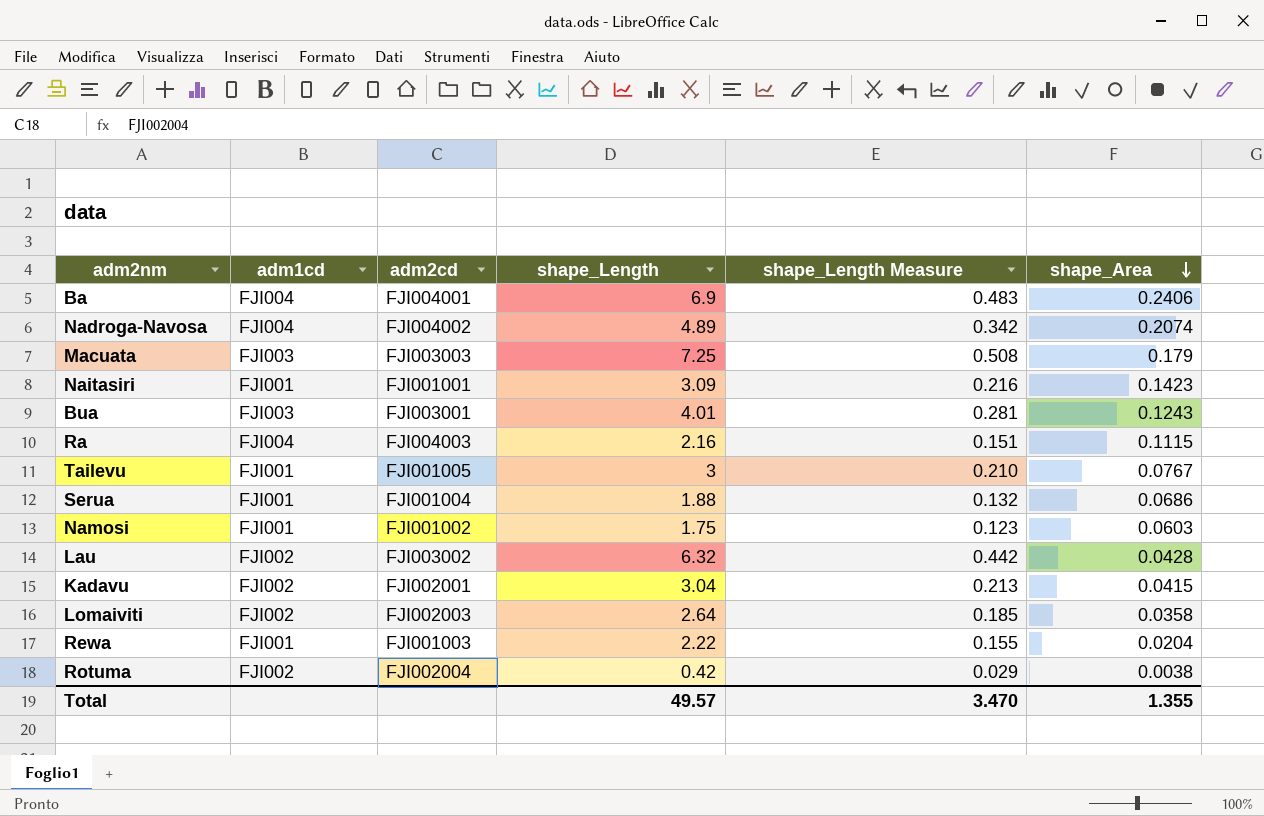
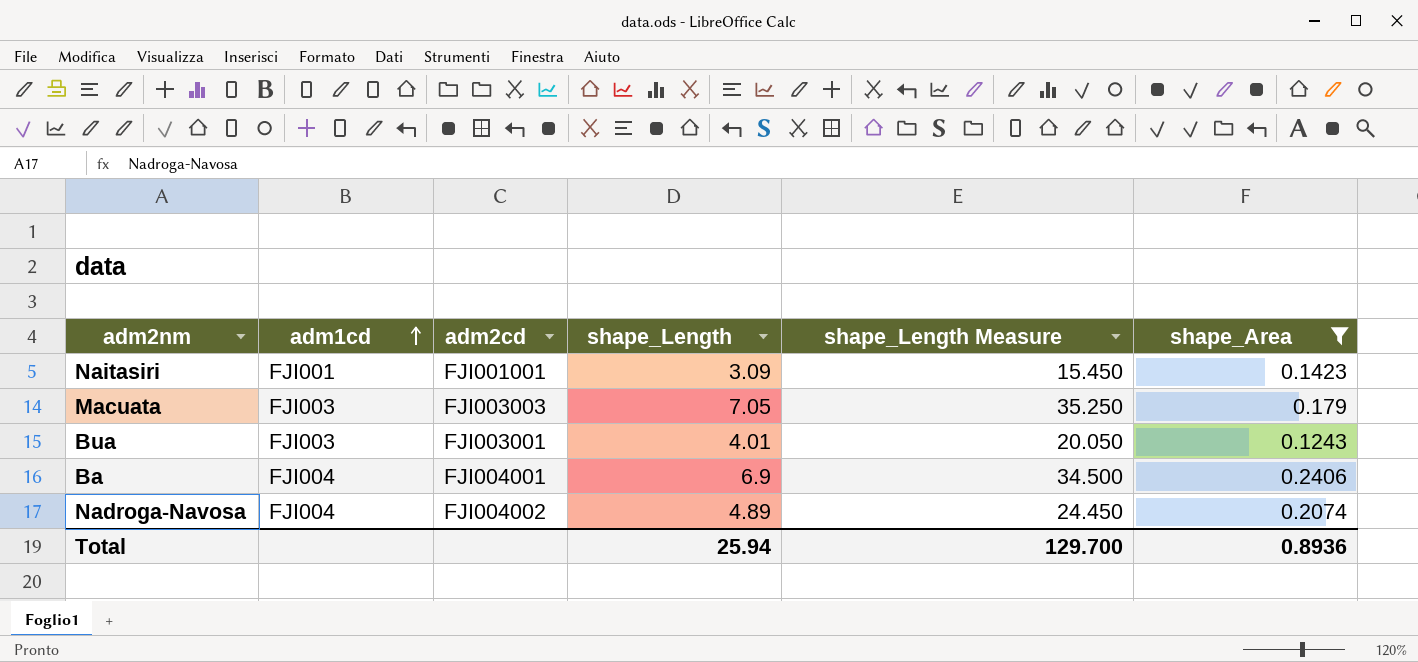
filter: none -> shape_Area >= 0.1243
row order: shape_Area descending -> adm1cd ascending
column shape_Length Measure | formula: [shape_Length] * 0.07 -> [shape_Length] * 5
Macuata | shape_Length: 7.25 -> 7.05
Total | shape_Length: 49.57 -> 25.94
Total | shape_Length Measure: 3.470 -> 129.700
Total | shape_Area: 1.355 -> 0.8936

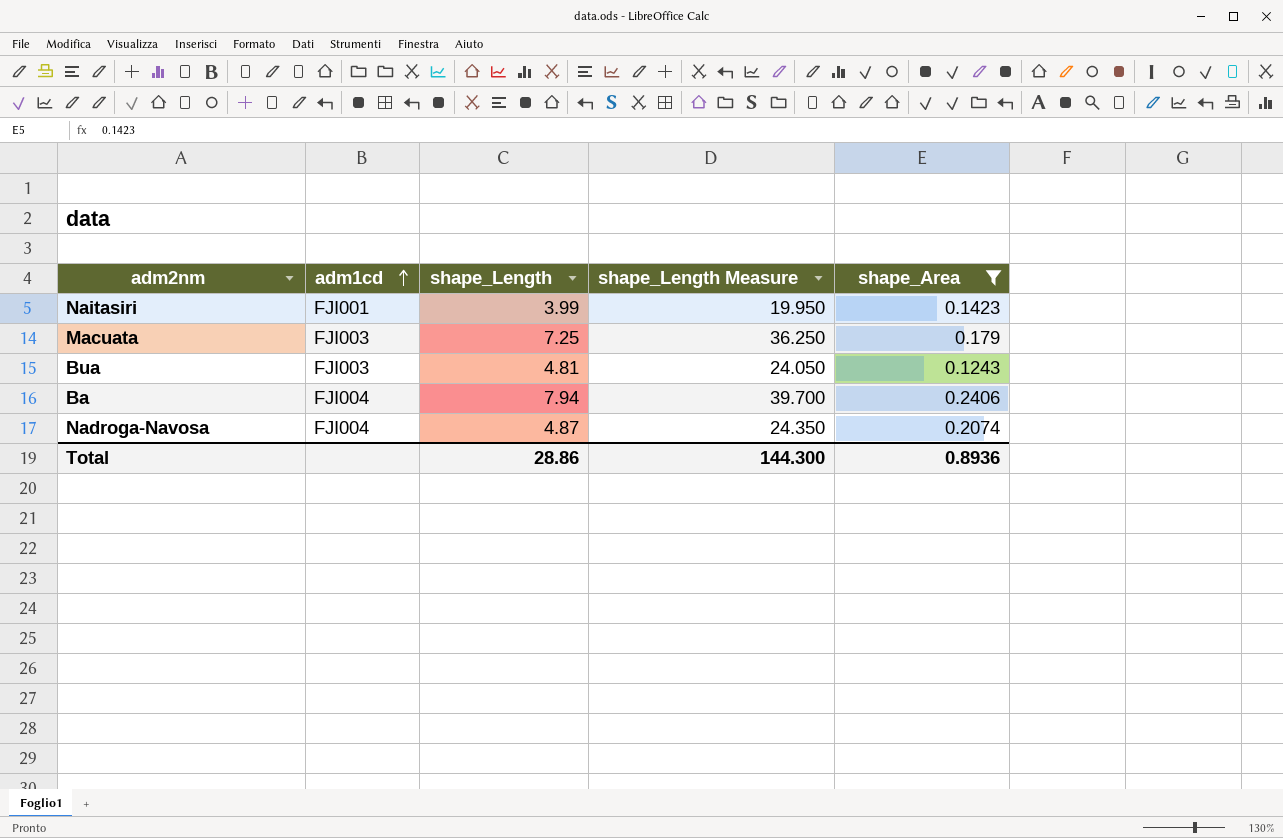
column adm2cd | position: 3 -> none
Naitasiri | shape_Length: 3.09 -> 3.99
Naitasiri | shape_Length Measure: 15.450 -> 19.950
Macuata | shape_Length: 7.05 -> 7.25
Macuata | shape_Length Measure: 35.250 -> 36.250
Bua | shape_Length: 4.01 -> 4.81
Bua | shape_Length Measure: 20.050 -> 24.050
Ba | shape_Length: 6.9 -> 7.94
Ba | shape_Length Measure: 34.500 -> 39.700
Nadroga-Navosa | shape_Length: 4.89 -> 4.87
Nadroga-Navosa | shape_Length Measure: 24.450 -> 24.350
Total | shape_Length: 25.94 -> 28.86
Total | shape_Length Measure: 129.700 -> 144.300

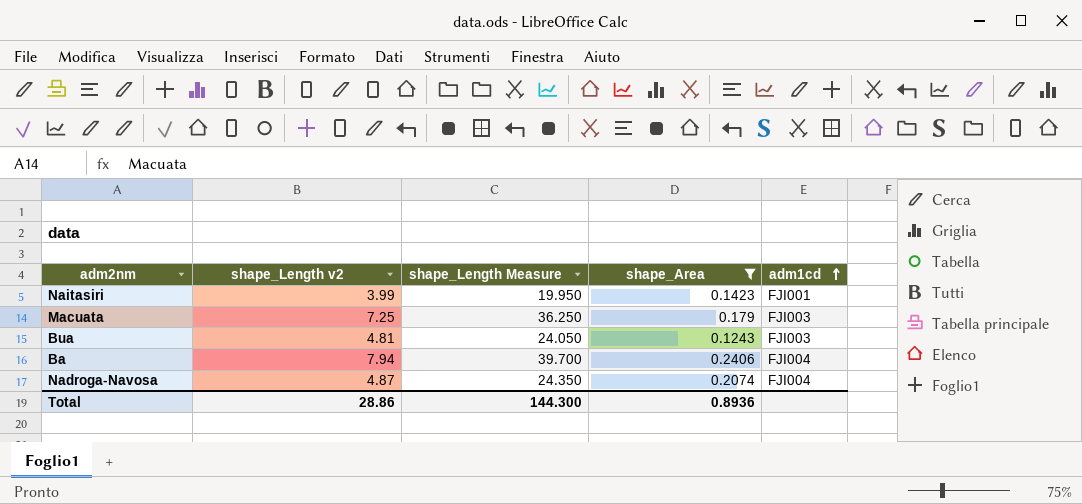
column name: shape_Length -> shape_Length v2
column adm1cd | position: 2 -> 5

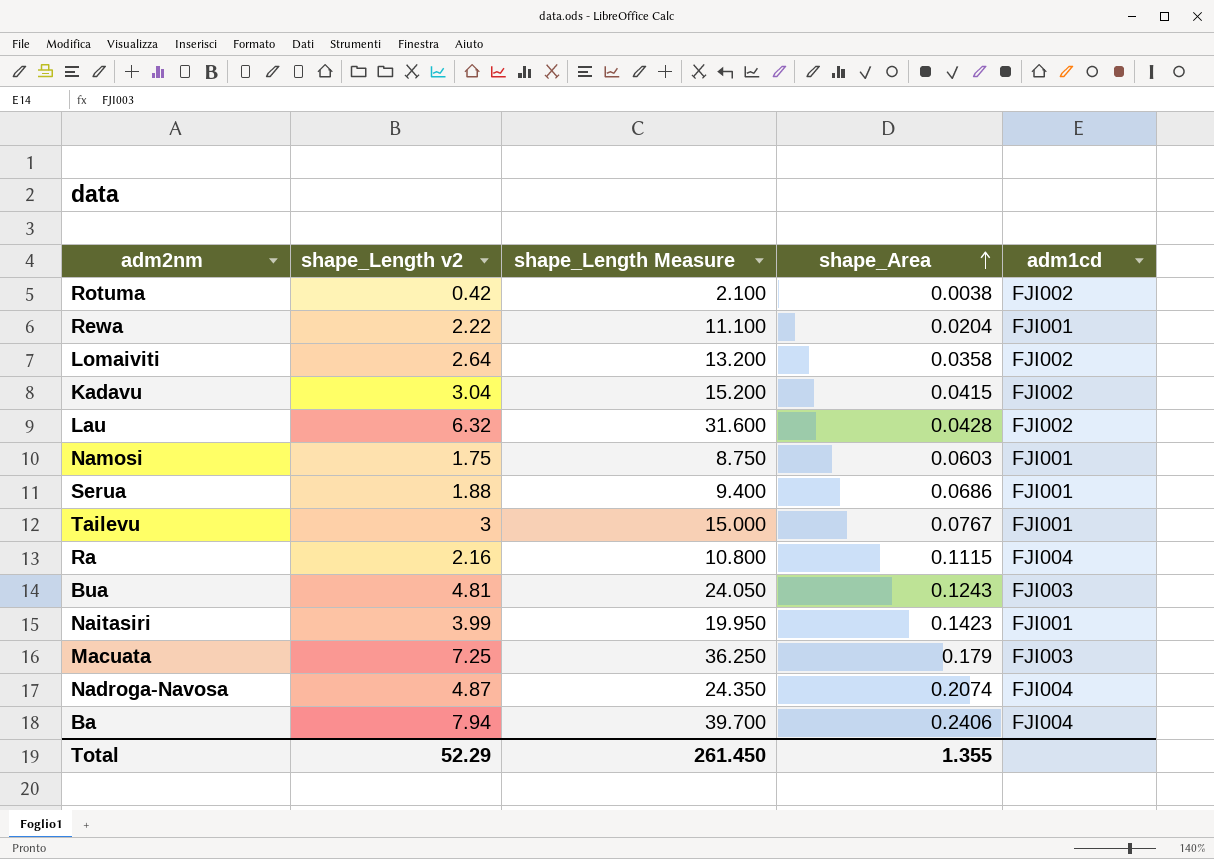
filter: shape_Area >= 0.1243 -> none
row order: adm1cd ascending -> shape_Area ascending
Total | shape_Length v2: 28.86 -> 52.29
Total | shape_Length Measure: 144.300 -> 261.450
Total | shape_Area: 0.8936 -> 1.355

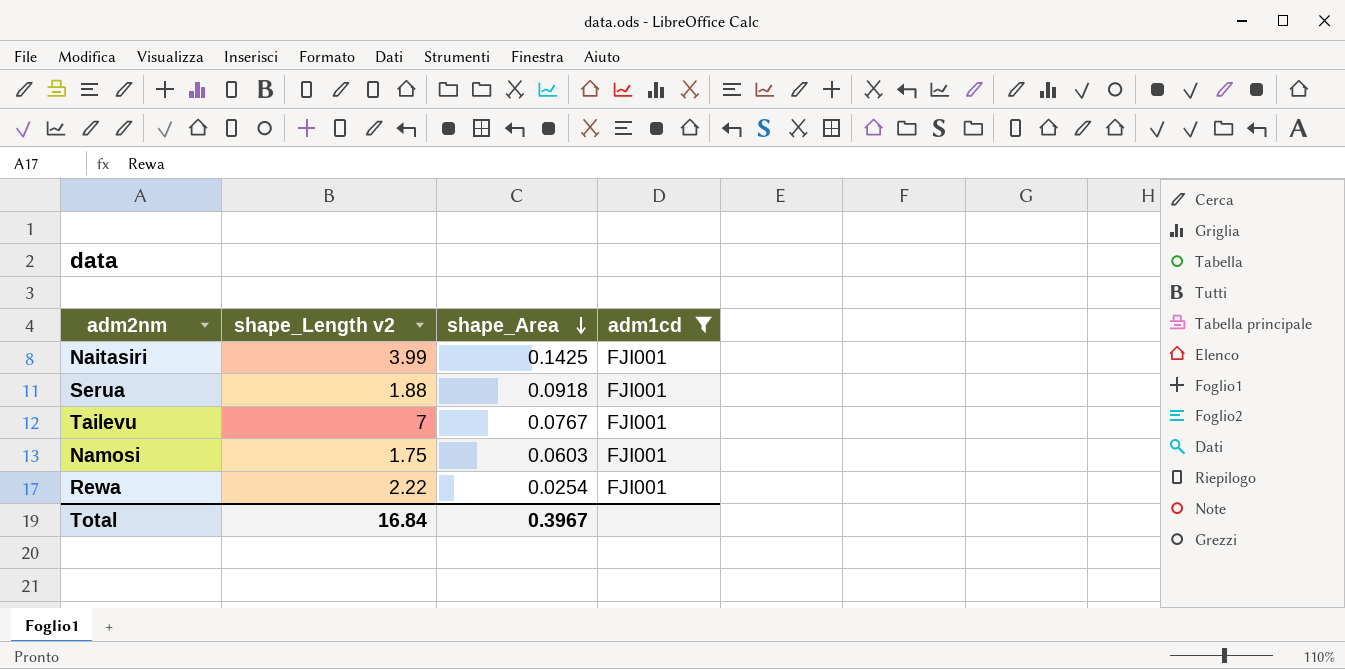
filter: none -> adm1cd = FJI001
row order: shape_Area ascending -> shape_Area descending
column shape_Length Measure | formula: [shape_Length v2] * 5 -> none
Naitasiri | shape_Area: 0.1423 -> 0.1425
Serua | shape_Area: 0.0686 -> 0.0918
Tailevu | shape_Length v2: 3 -> 7
Rewa | shape_Area: 0.0204 -> 0.0254
Total | shape_Length v2: 52.29 -> 16.84
Total | shape_Area: 1.355 -> 0.3967

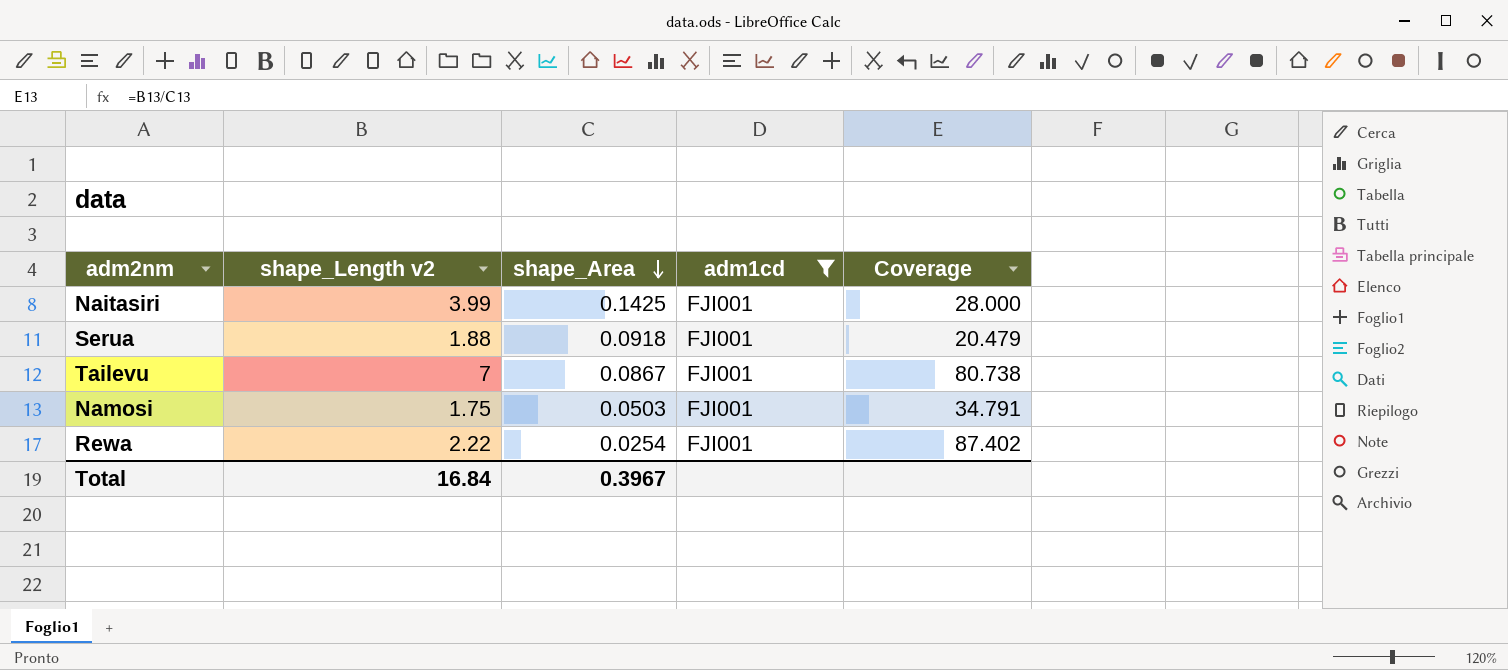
column Coverage | formula: none -> [shape_Length v2] / [shape_Area]
Tailevu | shape_Area: 0.0767 -> 0.0867
Namosi | shape_Area: 0.0603 -> 0.0503

